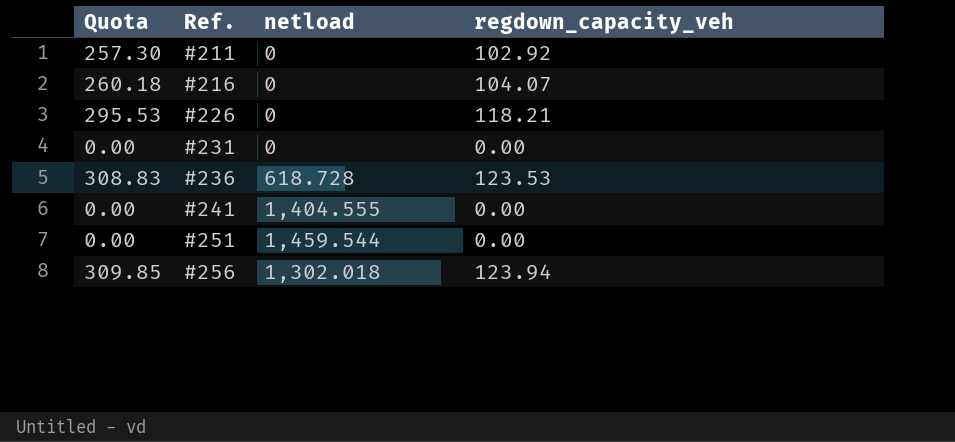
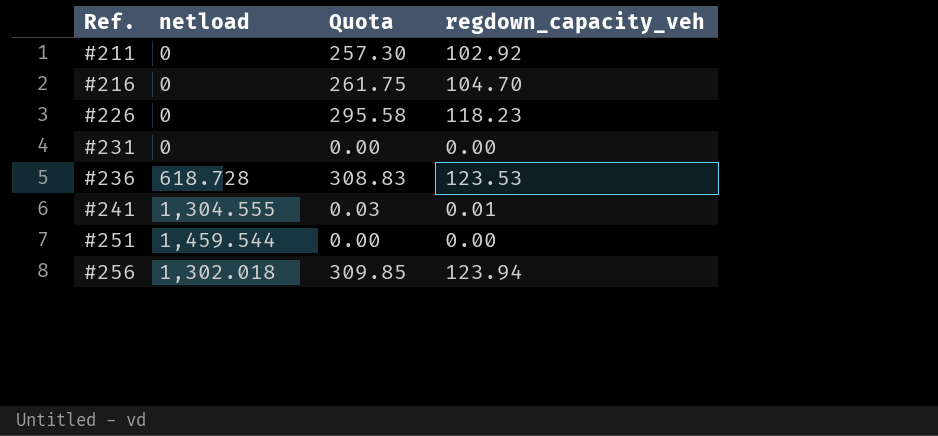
column Quota | position: 1 -> 3
#216 | Quota: 260.18 -> 261.75
#216 | regdown_capacity_veh: 104.07 -> 104.70
#226 | Quota: 295.53 -> 295.58
#226 | regdown_capacity_veh: 118.21 -> 118.23
#241 | netload: 1,404.555 -> 1,304.555
#241 | Quota: 0.00 -> 0.03
#241 | regdown_capacity_veh: 0.00 -> 0.01

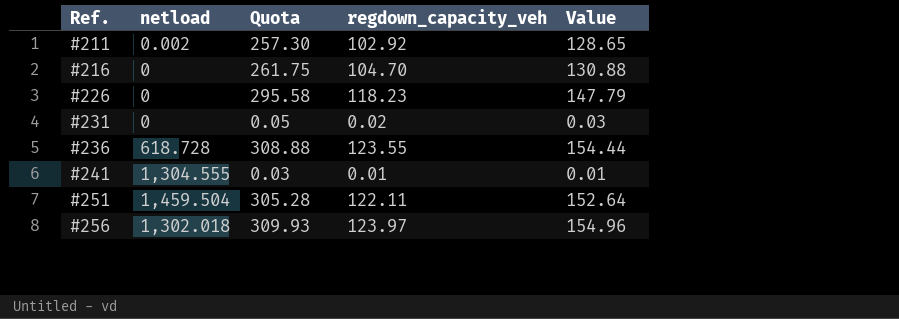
column Value | formula: none -> [regdown_capacity_veh] * 1.25
#211 | netload: 0 -> 0.002
#231 | Quota: 0.00 -> 0.05
#231 | regdown_capacity_veh: 0.00 -> 0.02
#236 | Quota: 308.83 -> 308.88
#236 | regdown_capacity_veh: 123.53 -> 123.55
#251 | netload: 1,459.544 -> 1,459.504
#251 | Quota: 0.00 -> 305.28
#251 | regdown_capacity_veh: 0.00 -> 122.11
#256 | Quota: 309.85 -> 309.93
#256 | regdown_capacity_veh: 123.94 -> 123.97

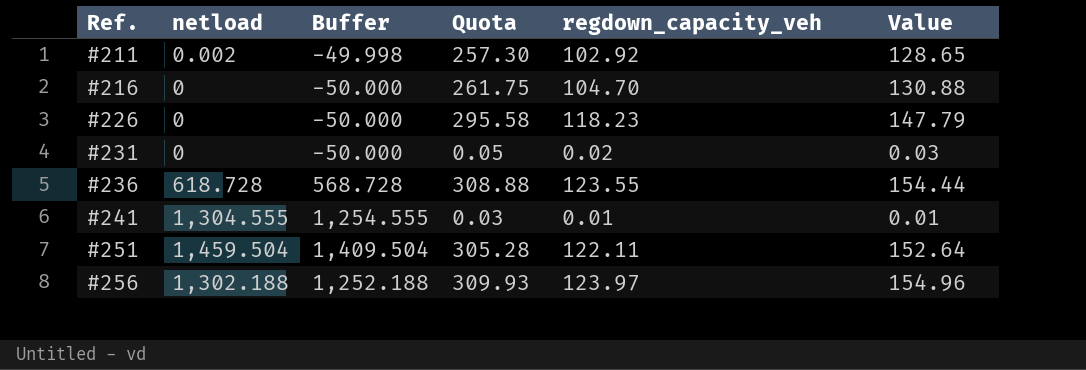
column Buffer | formula: none -> [netload] - 50
#256 | netload: 1,302.018 -> 1,302.188

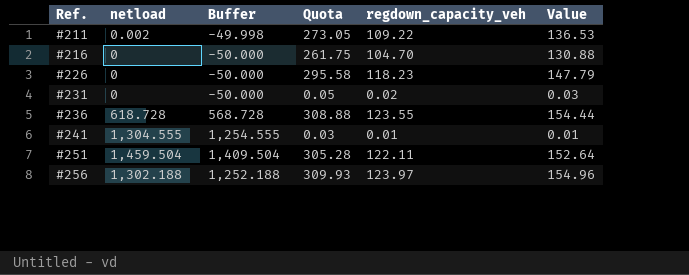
#211 | Quota: 257.30 -> 273.05
#211 | regdown_capacity_veh: 102.92 -> 109.22
#211 | Value: 128.65 -> 136.53

